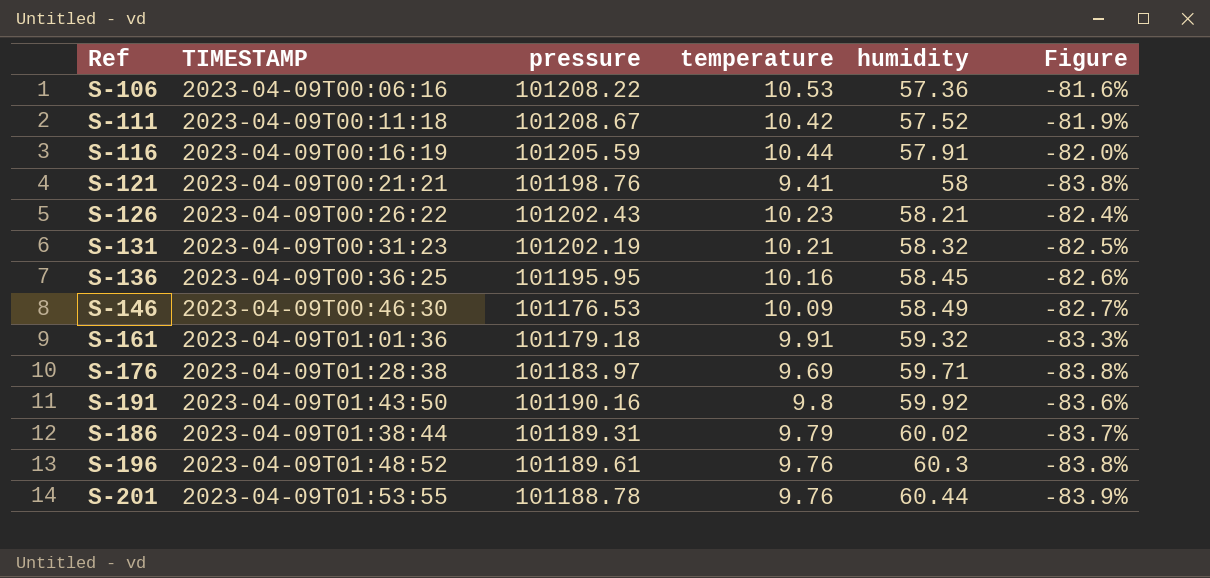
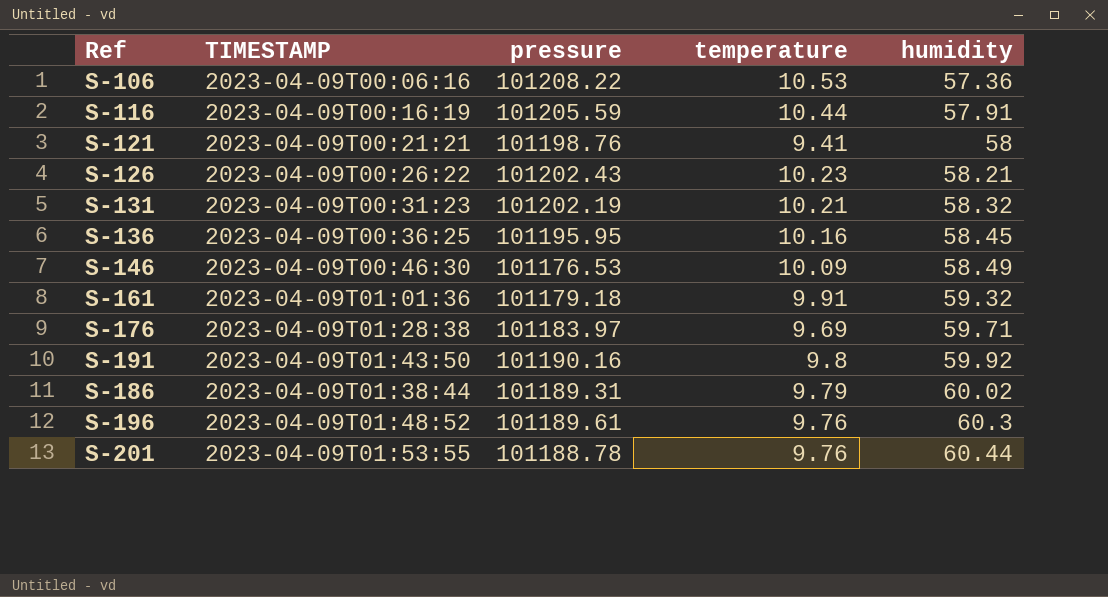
column Figure | formula: ([temperature] - [humidity]) / [humidity] -> none
row S-111: 2023-04-09T00:11:18 | 101208.67 | 10.42 | 57.52 | -81.9% -> none

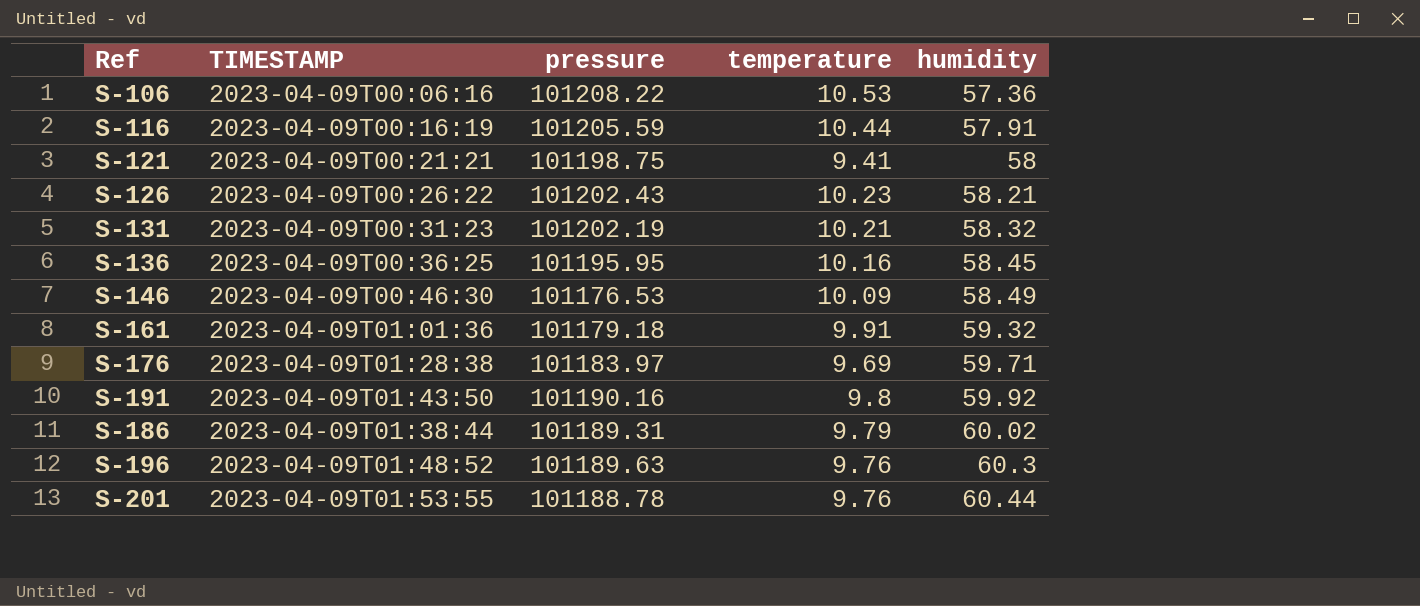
S-121 | pressure: 101198.76 -> 101198.75
S-196 | pressure: 101189.61 -> 101189.63

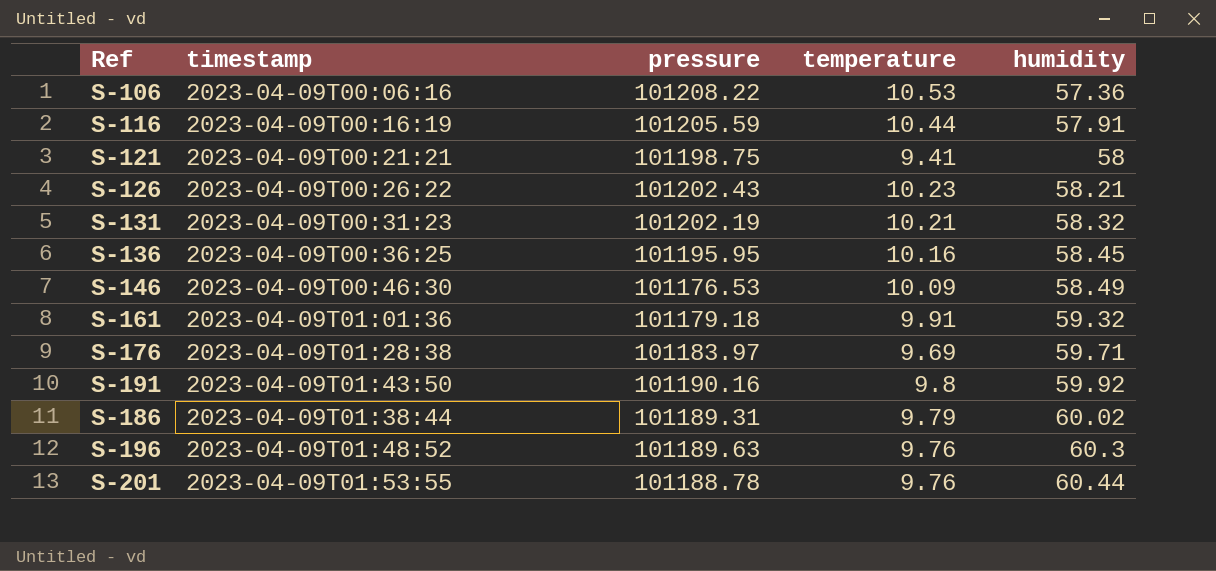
column name: TIMESTAMP -> timestamp

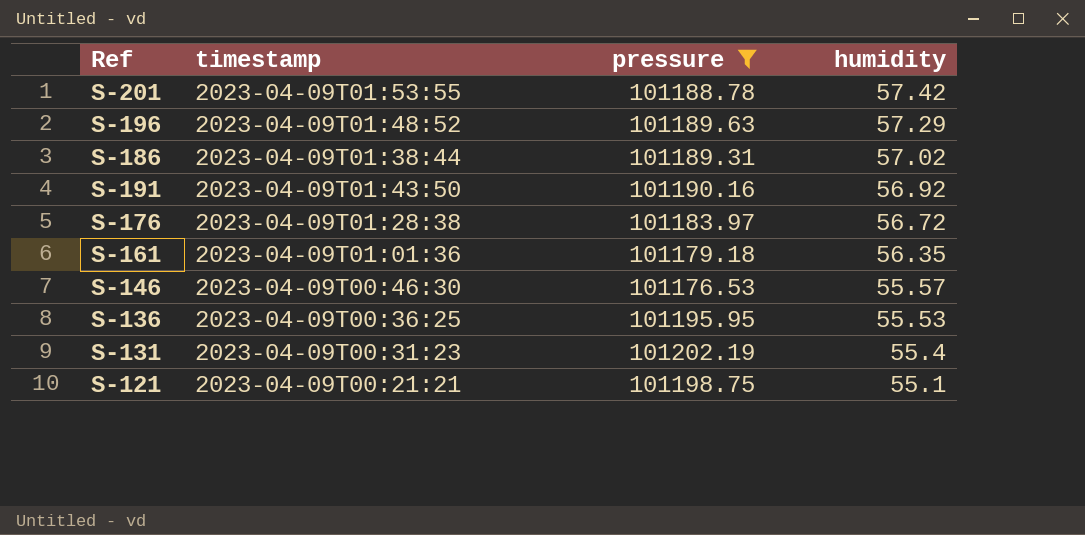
filter: none -> pressure <= 101202.19
row order: humidity ascending -> humidity descending
column temperature | position: 4 -> none
S-201 | humidity: 60.44 -> 57.42
S-196 | humidity: 60.3 -> 57.29
S-186 | humidity: 60.02 -> 57.02
S-191 | humidity: 59.92 -> 56.92
S-176 | humidity: 59.71 -> 56.72
S-161 | humidity: 59.32 -> 56.35
S-146 | humidity: 58.49 -> 55.57
S-136 | humidity: 58.45 -> 55.53
S-131 | humidity: 58.32 -> 55.4
S-121 | humidity: 58 -> 55.1

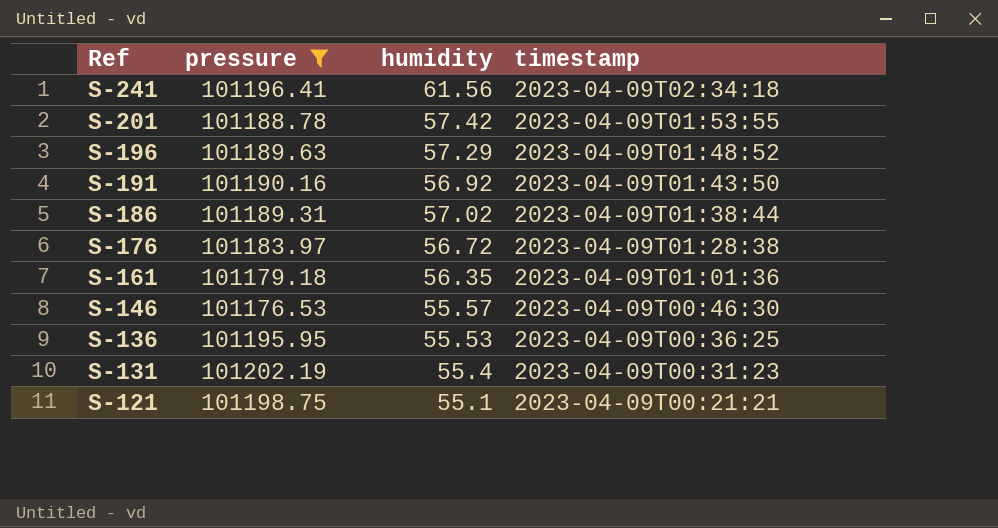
row order: humidity descending -> Ref descending
column timestamp | position: 2 -> 4
row S-241: none -> 101196.41 | 61.56 | 2023-04-09T02:34:18

